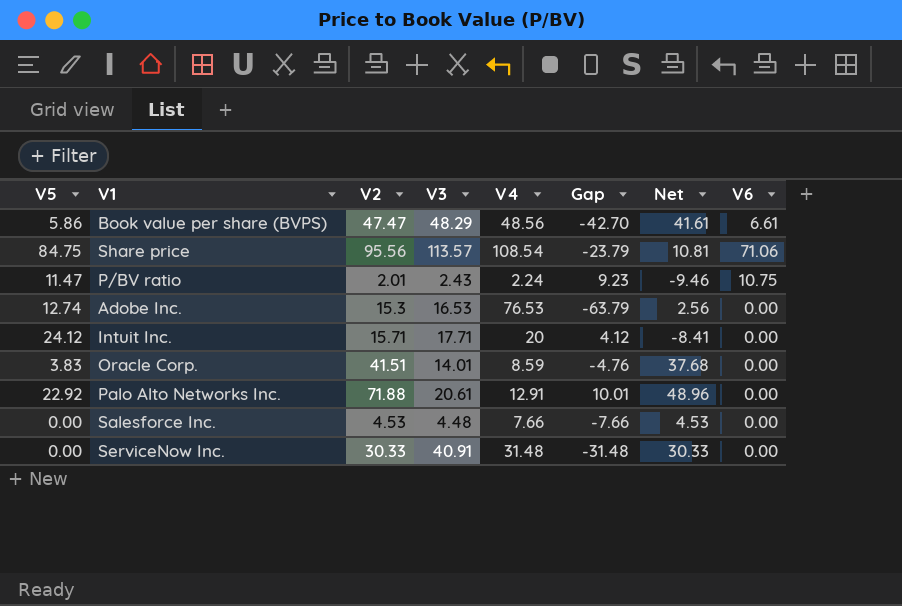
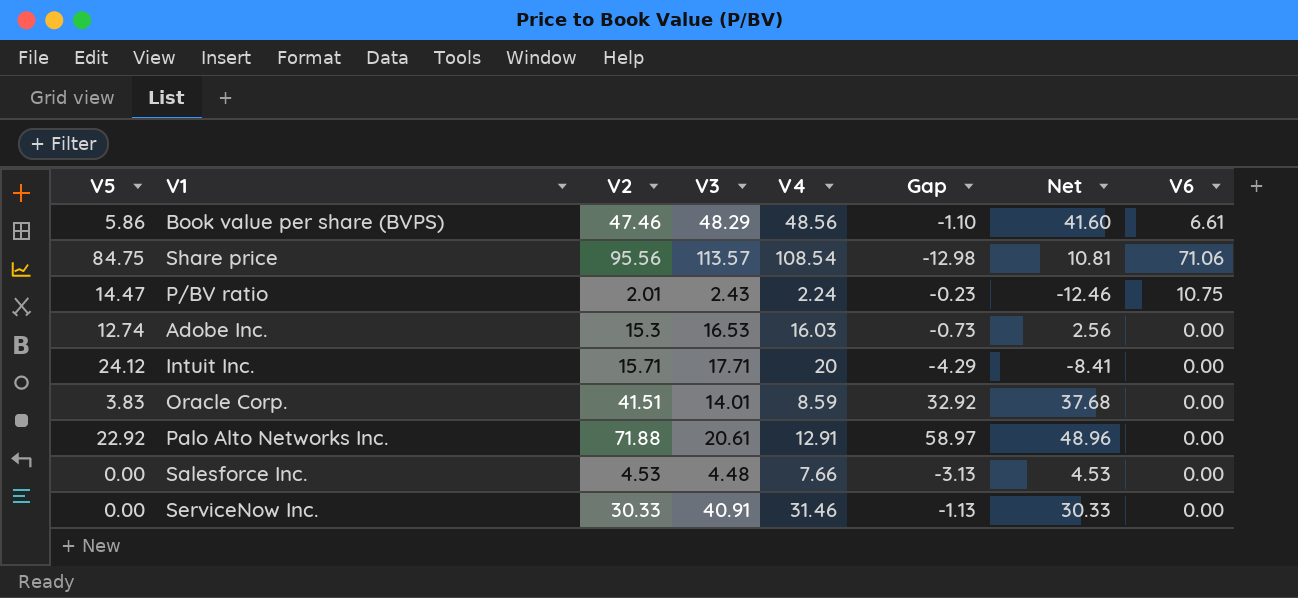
column Gap | formula: [V5] - [V4] -> [V2] - [V4]
Book value per share (BVPS) | V2: 47.47 -> 47.46
Book value per share (BVPS) | Net: 41.61 -> 41.60
P/BV ratio | V5: 11.47 -> 14.47
P/BV ratio | Net: -9.46 -> -12.46
Adobe Inc. | V4: 76.53 -> 16.03
ServiceNow Inc. | V4: 31.48 -> 31.46

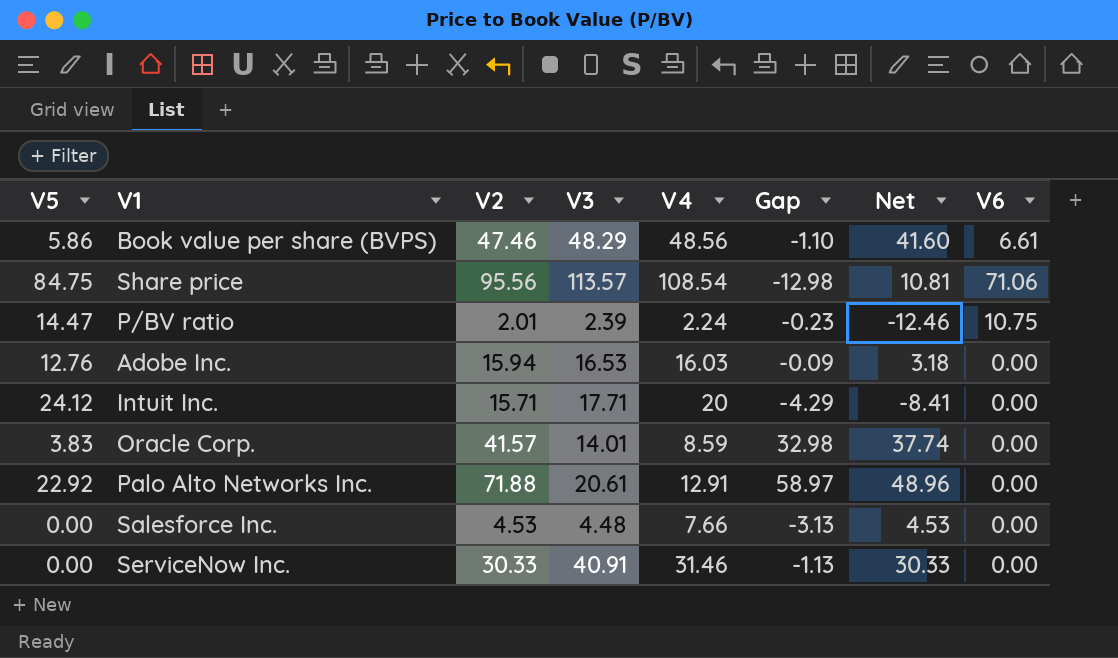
P/BV ratio | V3: 2.43 -> 2.39
Adobe Inc. | V5: 12.74 -> 12.76
Adobe Inc. | V2: 15.3 -> 15.94
Adobe Inc. | Gap: -0.73 -> -0.09
Adobe Inc. | Net: 2.56 -> 3.18
Oracle Corp. | V2: 41.51 -> 41.57
Oracle Corp. | Gap: 32.92 -> 32.98
Oracle Corp. | Net: 37.68 -> 37.74

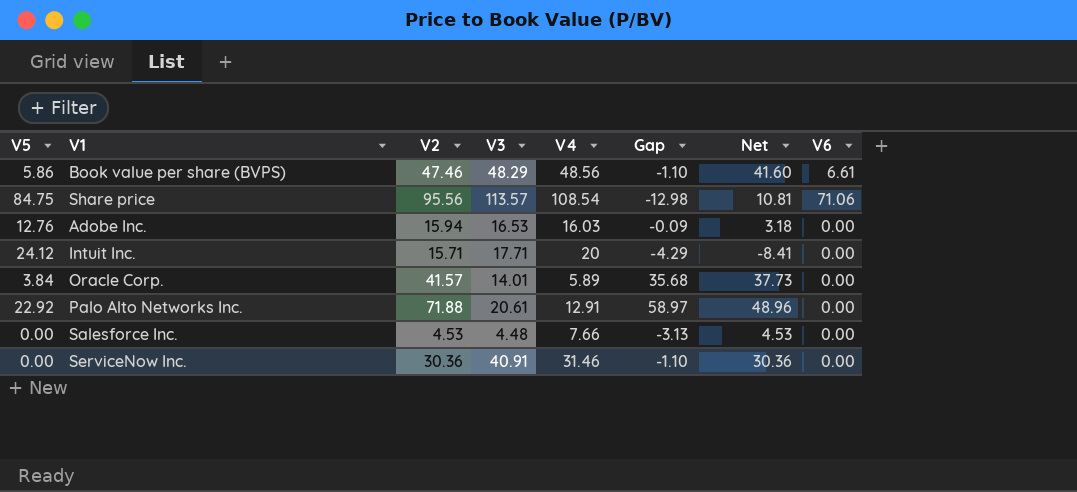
row P/BV ratio: 14.47 | 2.01 | 2.39 | 2.24 | -0.23 | -12.46 | 10.75 -> none
Oracle Corp. | V5: 3.83 -> 3.84
Oracle Corp. | V4: 8.59 -> 5.89
Oracle Corp. | Gap: 32.98 -> 35.68
Oracle Corp. | Net: 37.74 -> 37.73
ServiceNow Inc. | V2: 30.33 -> 30.36
ServiceNow Inc. | Gap: -1.13 -> -1.10
ServiceNow Inc. | Net: 30.33 -> 30.36

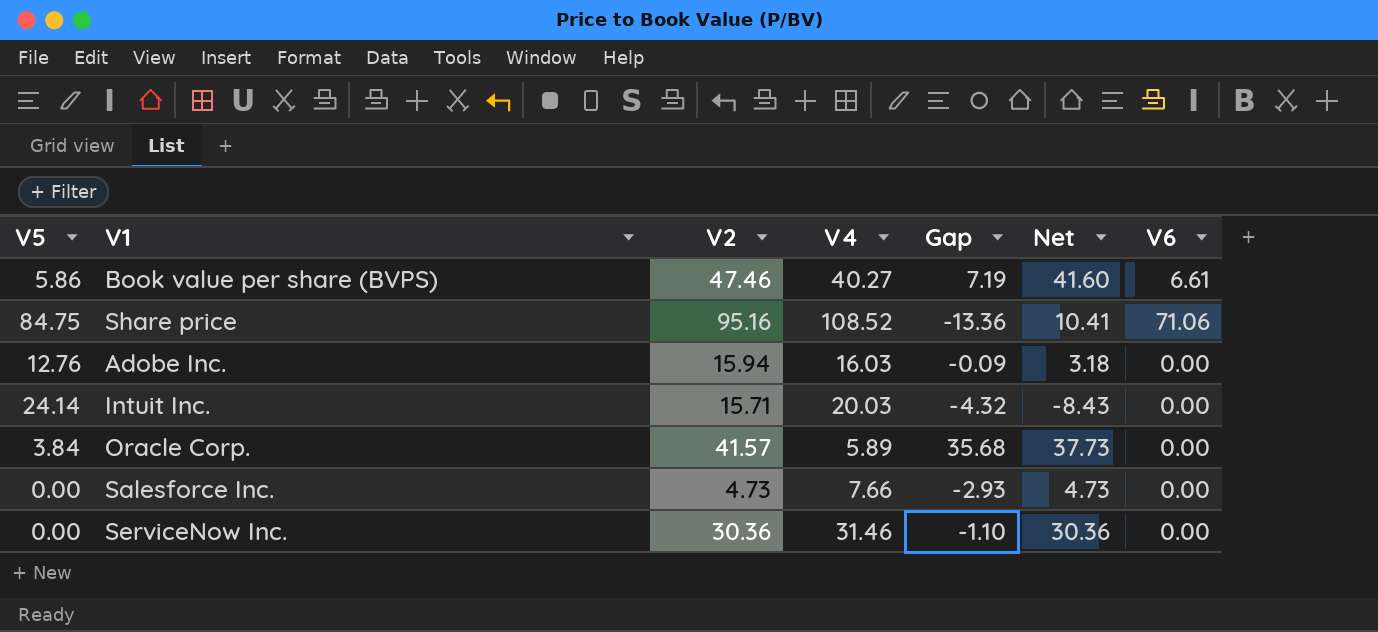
column V3 | position: 4 -> none
row Palo Alto Networks Inc.: 22.92 | 71.88 | 20.61 | 12.91 | 58.97 | 48.96 | 0.00 -> none
Book value per share (BVPS) | V4: 48.56 -> 40.27
Book value per share (BVPS) | Gap: -1.10 -> 7.19
Share price | V2: 95.56 -> 95.16
Share price | V4: 108.54 -> 108.52
Share price | Gap: -12.98 -> -13.36
Share price | Net: 10.81 -> 10.41
Intuit Inc. | V5: 24.12 -> 24.14
Intuit Inc. | V4: 20 -> 20.03
Intuit Inc. | Gap: -4.29 -> -4.32
Intuit Inc. | Net: -8.41 -> -8.43
Salesforce Inc. | V2: 4.53 -> 4.73
Salesforce Inc. | Gap: -3.13 -> -2.93
Salesforce Inc. | Net: 4.53 -> 4.73

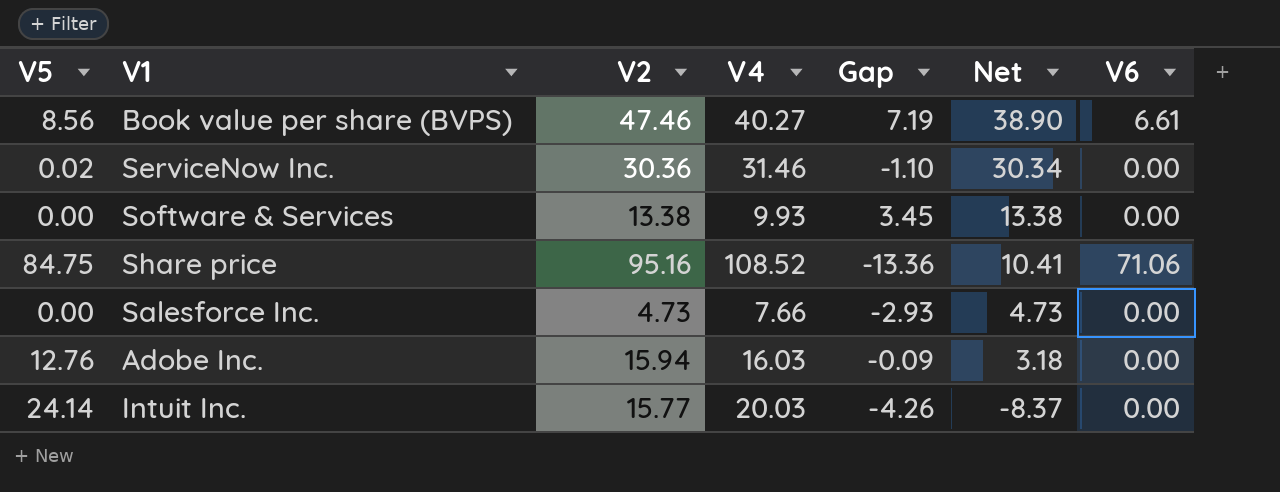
row order: none -> Net descending
row Oracle Corp.: 3.84 | 41.57 | 5.89 | 35.68 | 37.73 | 0.00 -> none
Book value per share (BVPS) | V5: 5.86 -> 8.56
Book value per share (BVPS) | Net: 41.60 -> 38.90
ServiceNow Inc. | V5: 0.00 -> 0.02
ServiceNow Inc. | Net: 30.36 -> 30.34
row Software & Services: none -> 0.00 | 13.38 | 9.93 | 3.45 | 13.38 | 0.00
Intuit Inc. | V2: 15.71 -> 15.77
Intuit Inc. | Gap: -4.32 -> -4.26
Intuit Inc. | Net: -8.43 -> -8.37

